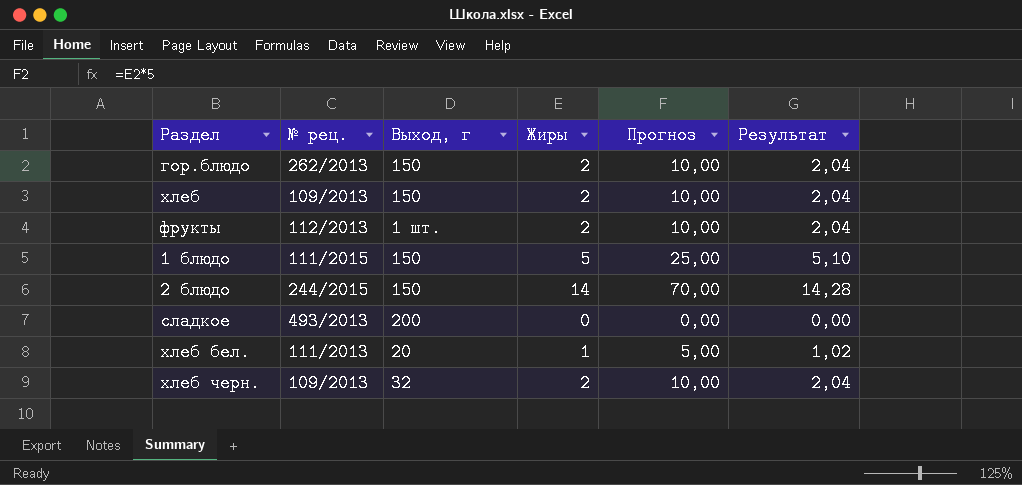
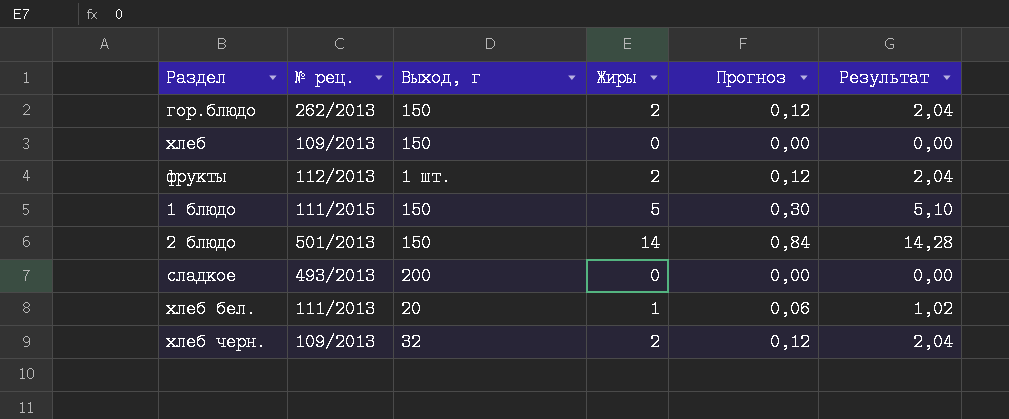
column Прогноз | formula: [Жиры] * 5 -> [Жиры] * 0,06
хлеб | Жиры: 2 -> 0
хлеб | Результат: 2,04 -> 0,00
2 блюдо | № рец.: 244/2015 -> 501/2013

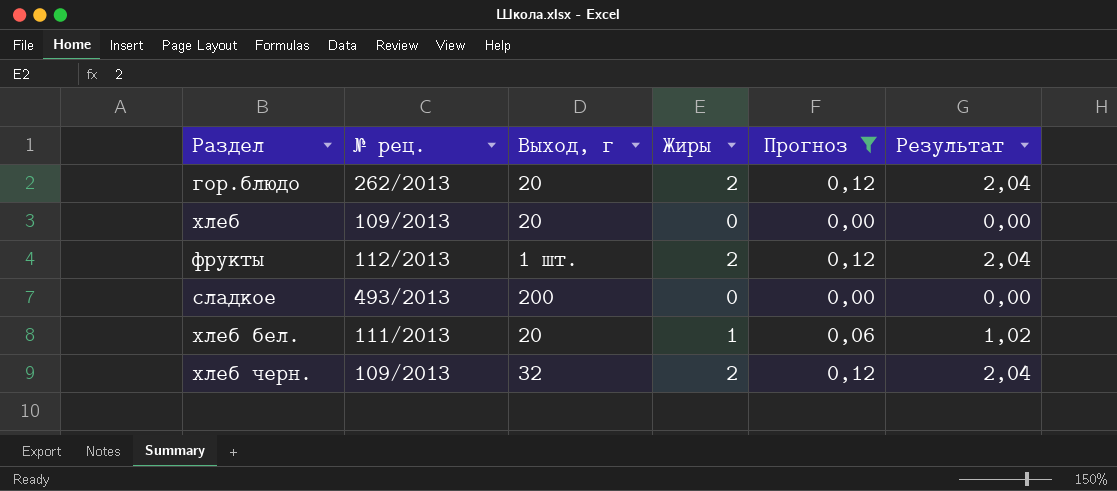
filter: none -> Прогноз <= 0,12
гор.блюдо | Выход, г: 150 -> 20
хлеб | Выход, г: 150 -> 20

